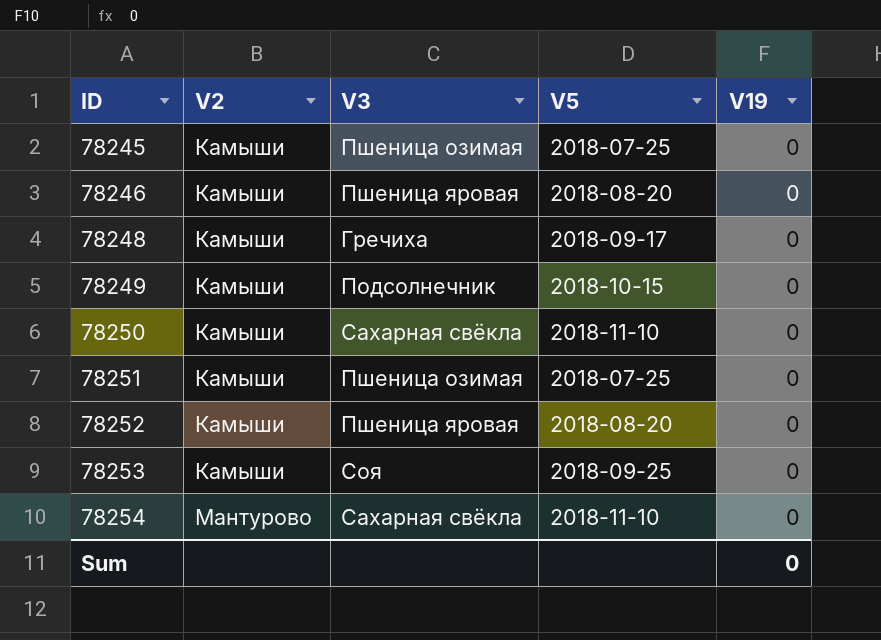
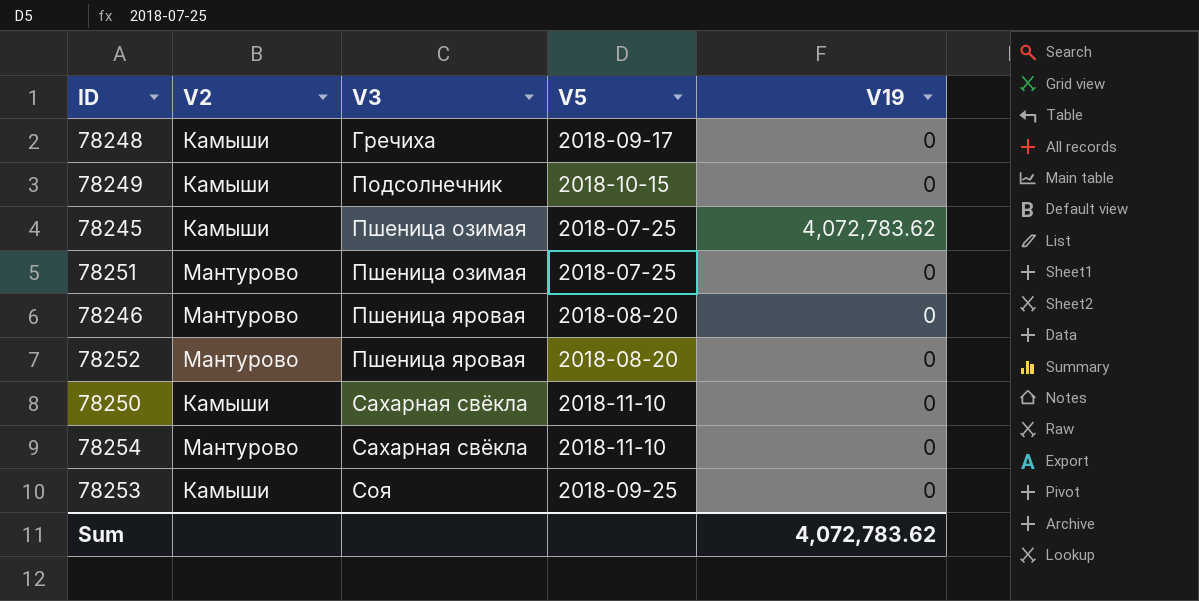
row order: ID ascending -> V3 ascending
78245 | V19: 0 -> 4,072,783.62
78251 | V2: Камыши -> Мантурово
78246 | V2: Камыши -> Мантурово
78252 | V2: Камыши -> Мантурово
Sum | V19: 0 -> 4,072,783.62

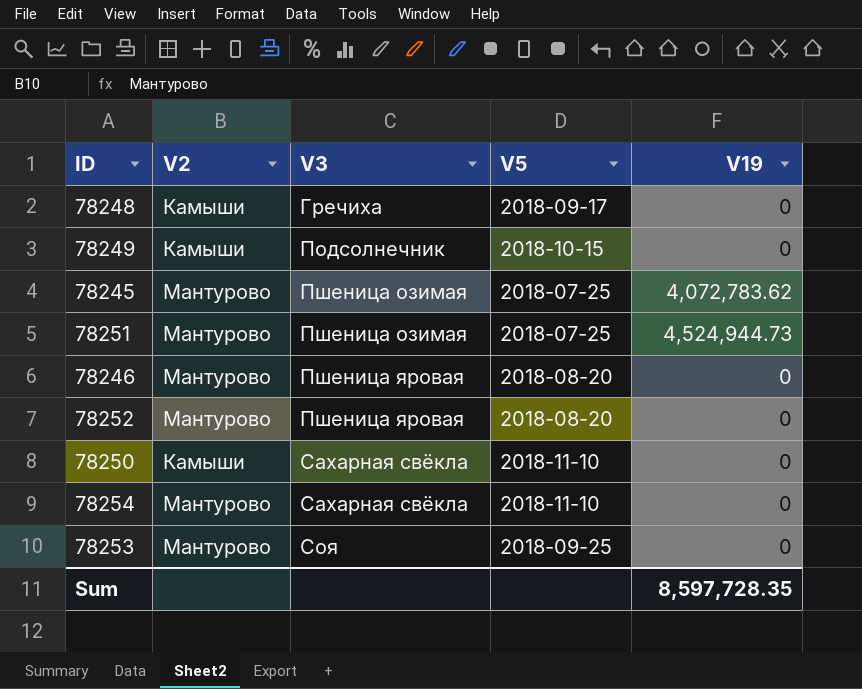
78245 | V2: Камыши -> Мантурово
78251 | V19: 0 -> 4,524,944.73
78253 | V2: Камыши -> Мантурово
Sum | V19: 4,072,783.62 -> 8,597,728.35

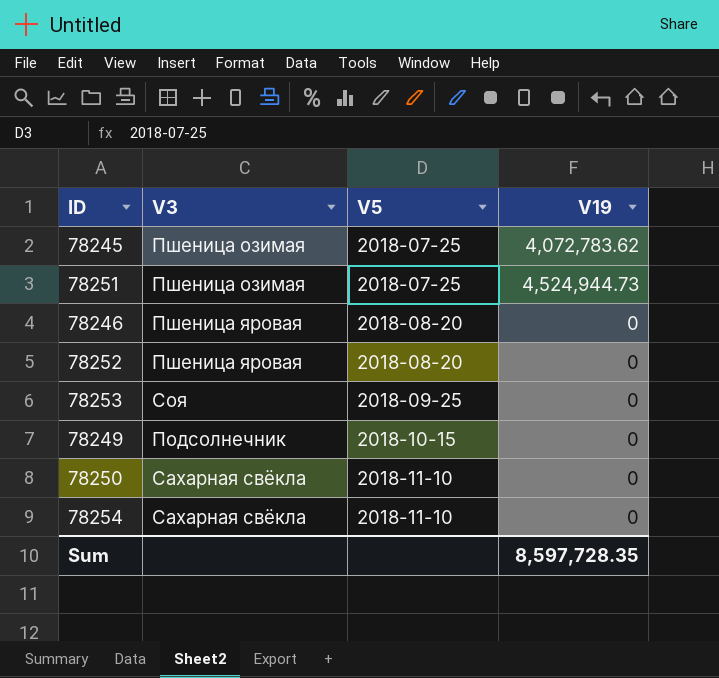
row order: V3 ascending -> V5 ascending
column V2 | position: 2 -> none
row 78248: Камыши | Гречиха | 2018-09-17 | 0 -> none

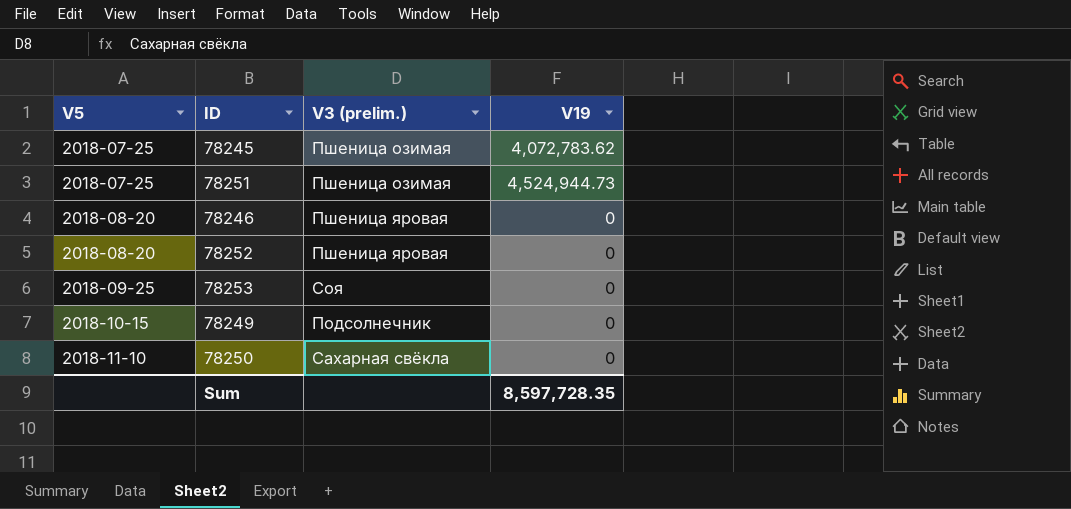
column V5 | position: 3 -> 1
column name: V3 -> V3 (prelim.)
row 78254: Сахарная свёкла | 2018-11-10 | 0 -> none

